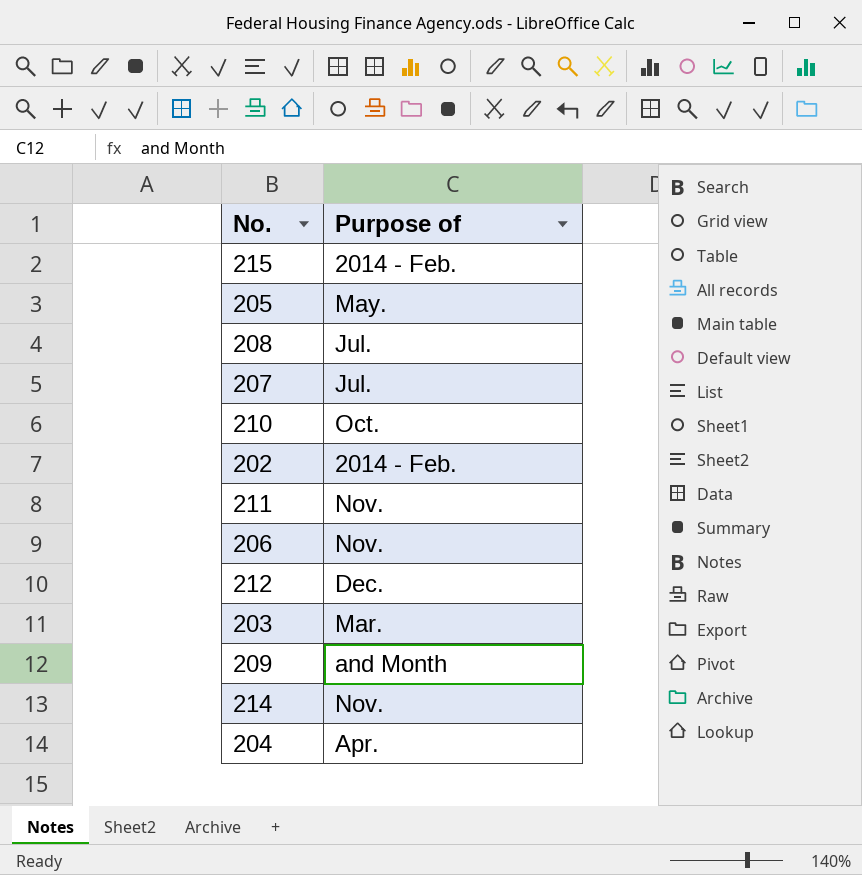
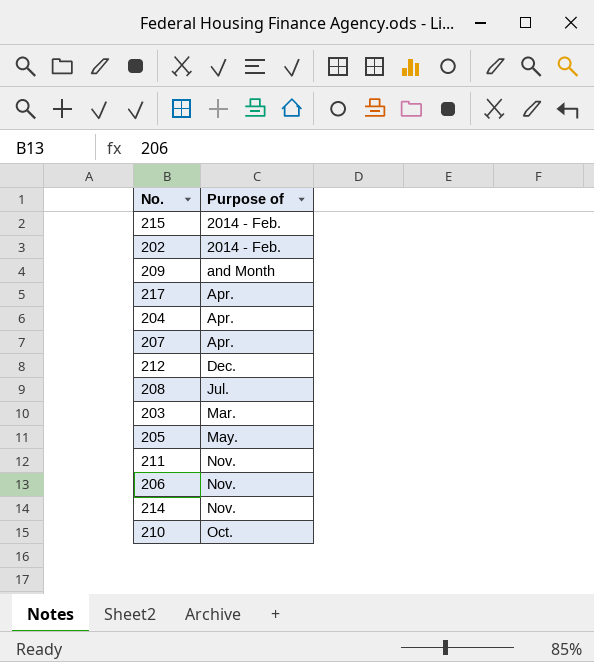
row order: none -> Purpose of ascending
row 217: none -> Apr.
207 | Purpose of: Jul. -> Apr.

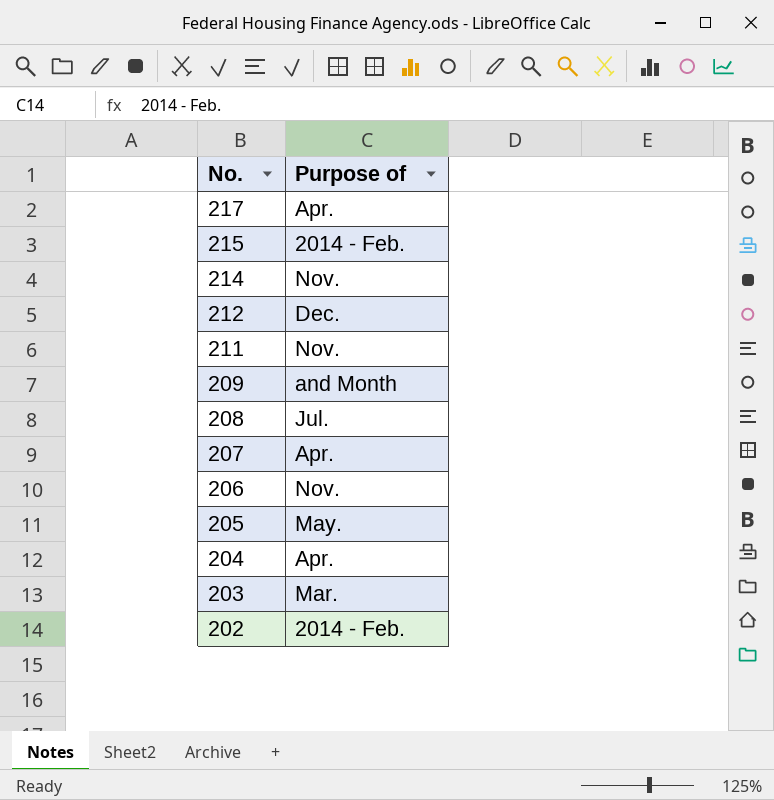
row order: Purpose of ascending -> No. descending
row 210: Oct. -> none

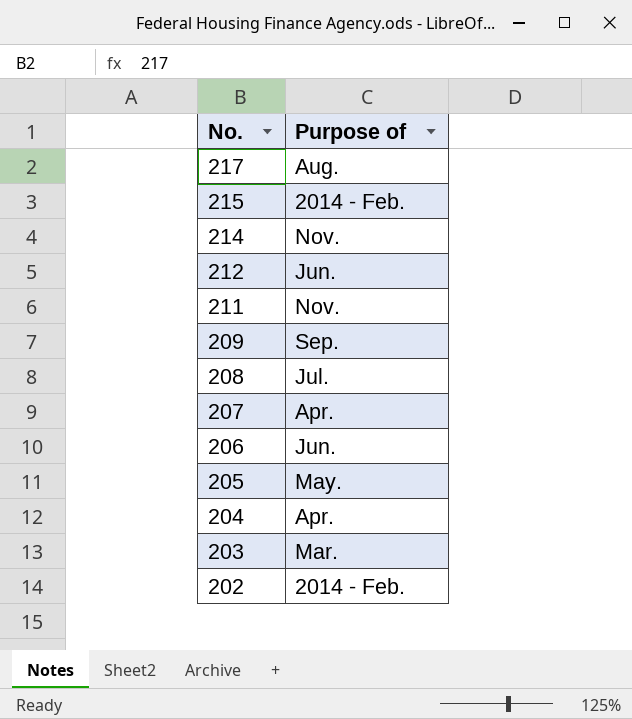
217 | Purpose of: Apr. -> Aug.
212 | Purpose of: Dec. -> Jun.
209 | Purpose of: and Month -> Sep.
206 | Purpose of: Nov. -> Jun.

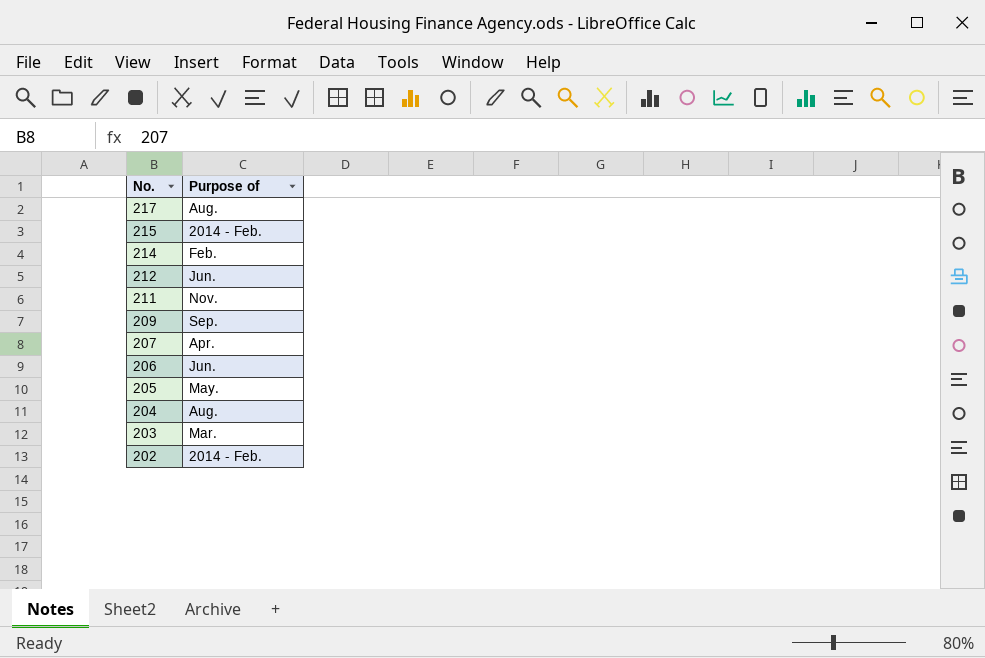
row 208: Jul. -> none
214 | Purpose of: Nov. -> Feb.
204 | Purpose of: Apr. -> Aug.

